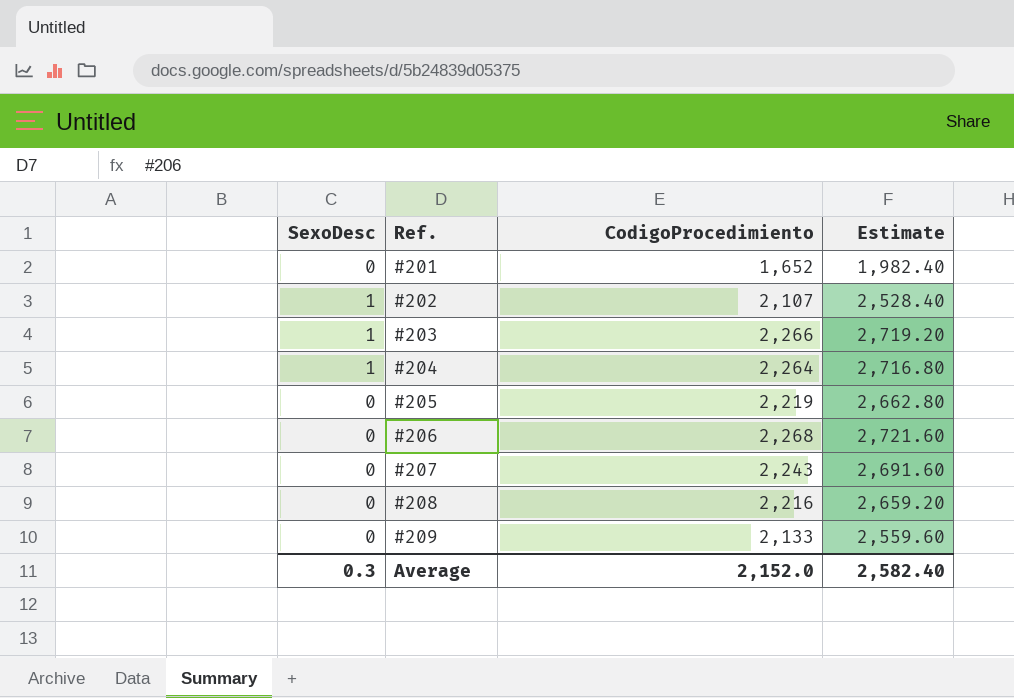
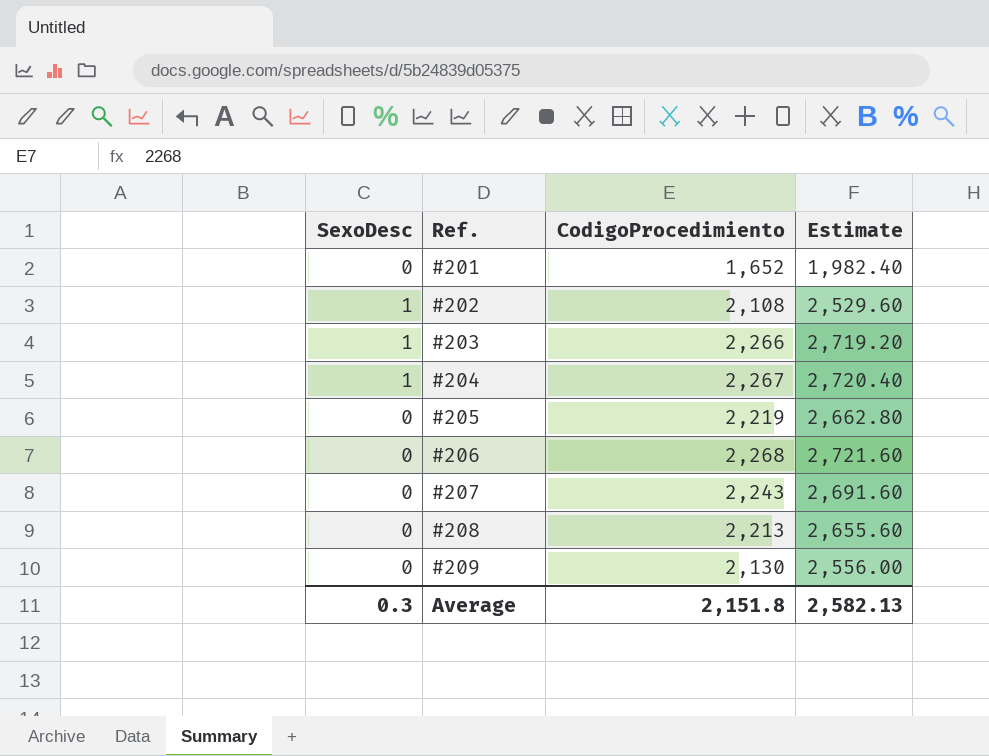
#202 | CodigoProcedimiento: 2,107 -> 2,108
#202 | Estimate: 2,528.40 -> 2,529.60
#204 | CodigoProcedimiento: 2,264 -> 2,267
#204 | Estimate: 2,716.80 -> 2,720.40
#208 | CodigoProcedimiento: 2,216 -> 2,213
#208 | Estimate: 2,659.20 -> 2,655.60
#209 | CodigoProcedimiento: 2,133 -> 2,130
#209 | Estimate: 2,559.60 -> 2,556.00
Average | CodigoProcedimiento: 2,152.0 -> 2,151.8
Average | Estimate: 2,582.40 -> 2,582.13

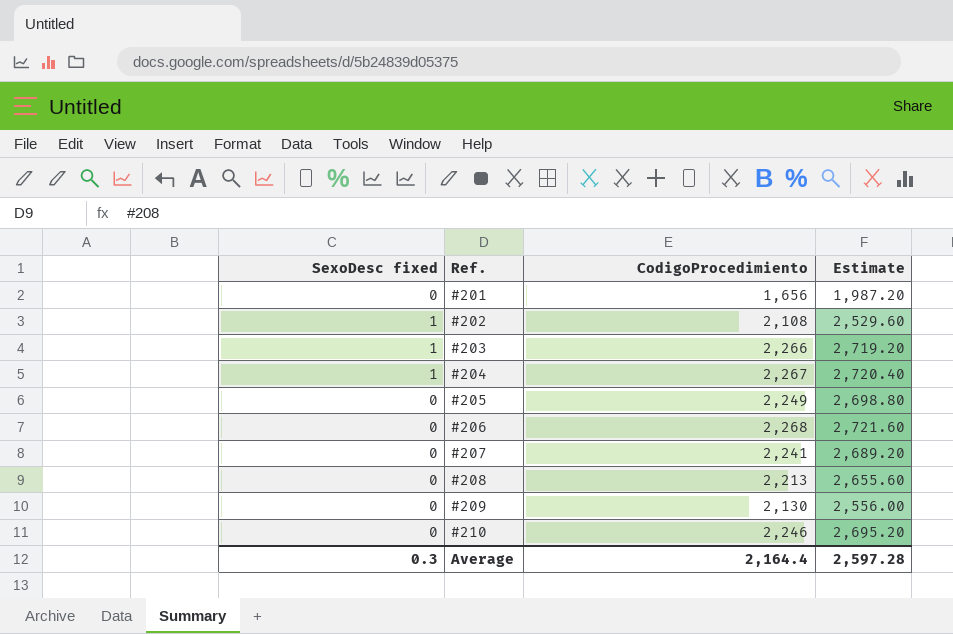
column name: SexoDesc -> SexoDesc fixed
#201 | CodigoProcedimiento: 1,652 -> 1,656
#201 | Estimate: 1,982.40 -> 1,987.20
#205 | CodigoProcedimiento: 2,219 -> 2,249
#205 | Estimate: 2,662.80 -> 2,698.80
#207 | CodigoProcedimiento: 2,243 -> 2,241
#207 | Estimate: 2,691.60 -> 2,689.20
row #210: none -> 0 | 2,246 | 2,695.20
Average | CodigoProcedimiento: 2,151.8 -> 2,164.4
Average | Estimate: 2,582.13 -> 2,597.28

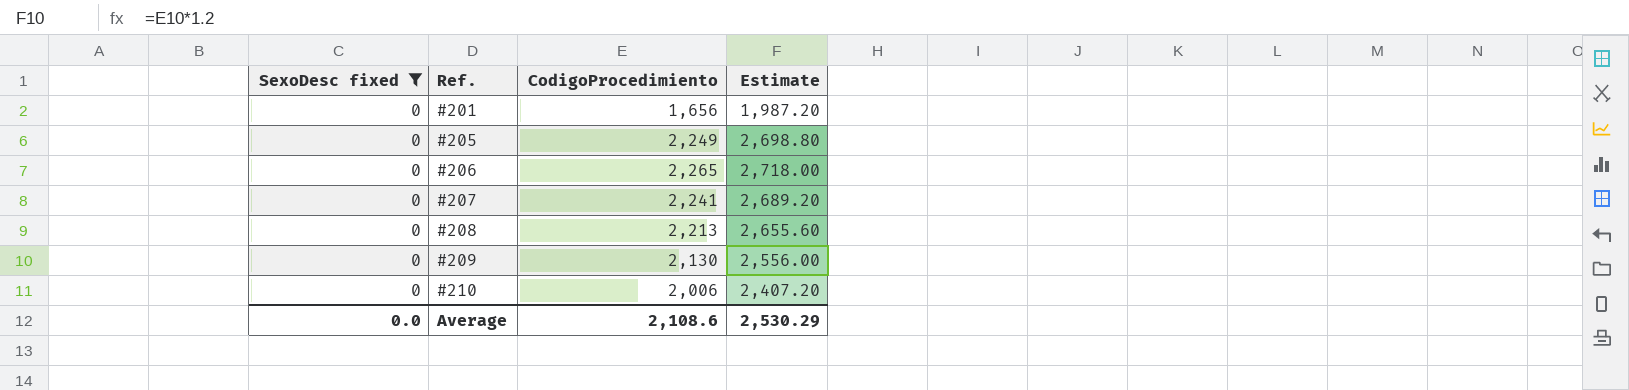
filter: none -> SexoDesc fixed = 0
#206 | CodigoProcedimiento: 2,268 -> 2,265
#206 | Estimate: 2,721.60 -> 2,718.00
#210 | CodigoProcedimiento: 2,246 -> 2,006
#210 | Estimate: 2,695.20 -> 2,407.20
Average | SexoDesc fixed: 0.3 -> 0.0
Average | CodigoProcedimiento: 2,164.4 -> 2,108.6
Average | Estimate: 2,597.28 -> 2,530.29

